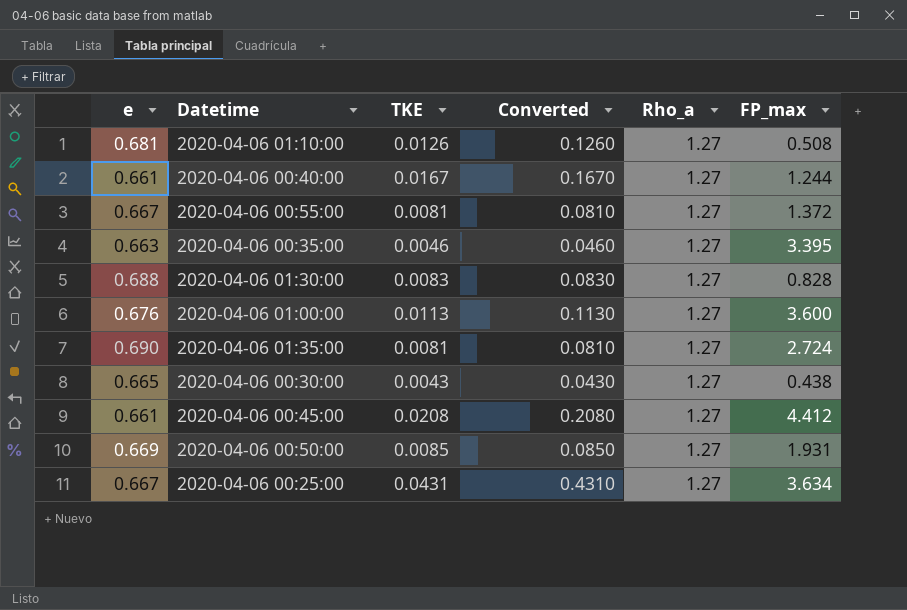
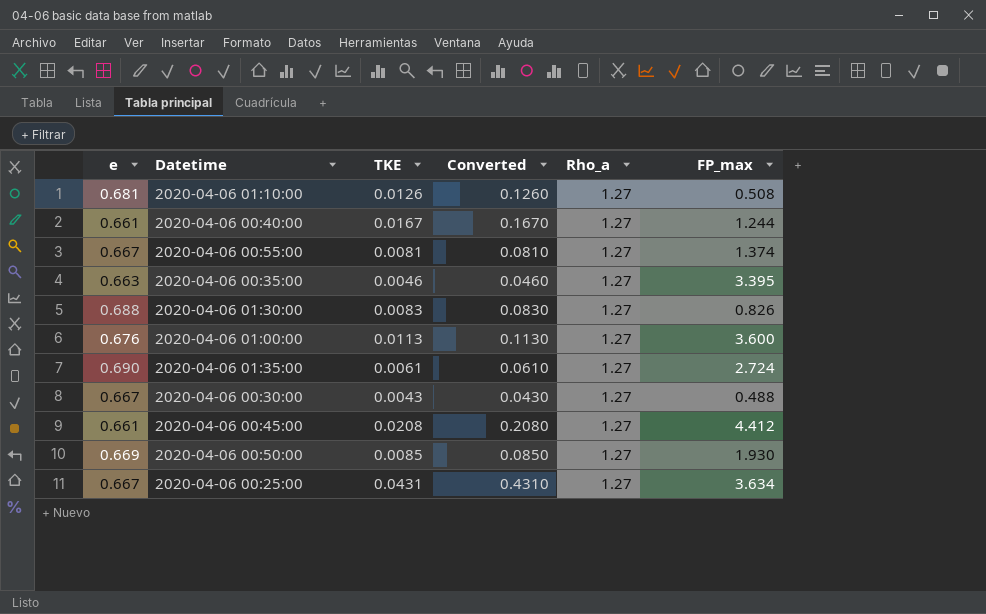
2020-04-06 00:55:00 | FP_max: 1.372 -> 1.374
2020-04-06 01:30:00 | FP_max: 0.828 -> 0.826
2020-04-06 01:35:00 | TKE: 0.0081 -> 0.0061
2020-04-06 01:35:00 | Converted: 0.0810 -> 0.0610
2020-04-06 00:30:00 | e: 0.665 -> 0.667
2020-04-06 00:30:00 | FP_max: 0.438 -> 0.488
2020-04-06 00:50:00 | FP_max: 1.931 -> 1.930

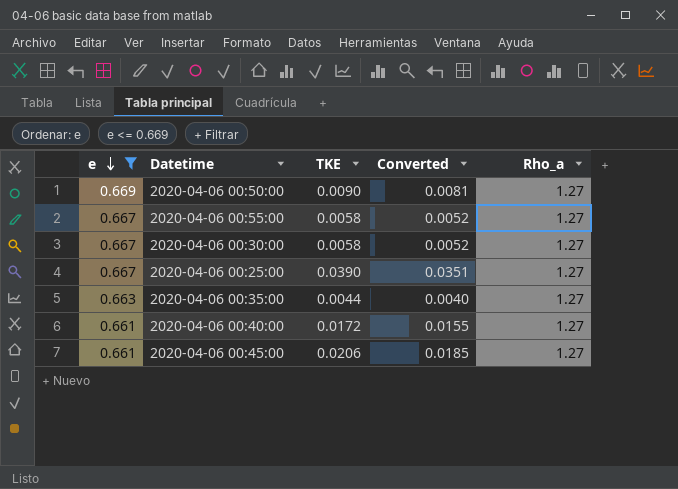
filter: none -> e <= 0.669
row order: none -> e descending
column FP_max | position: 6 -> none
column Converted | formula: [TKE] * 10 -> [TKE] * 0.9
2020-04-06 00:50:00 | TKE: 0.0085 -> 0.0090
2020-04-06 00:55:00 | TKE: 0.0081 -> 0.0058
2020-04-06 00:30:00 | TKE: 0.0043 -> 0.0058
2020-04-06 00:25:00 | TKE: 0.0431 -> 0.0390
2020-04-06 00:35:00 | TKE: 0.0046 -> 0.0044
2020-04-06 00:40:00 | TKE: 0.0167 -> 0.0172
2020-04-06 00:45:00 | TKE: 0.0208 -> 0.0206

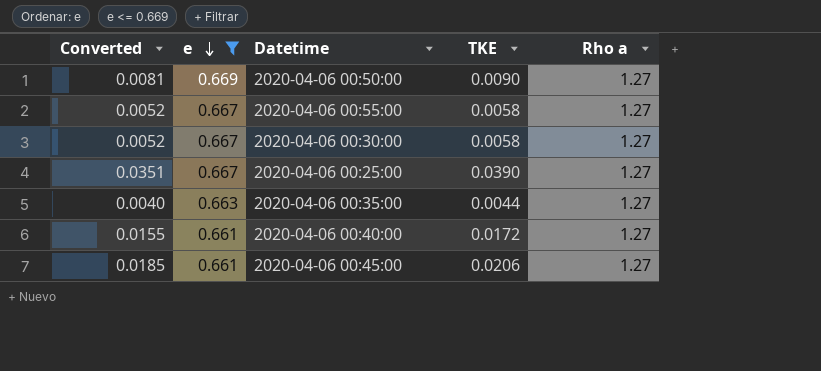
column Converted | position: 4 -> 1
column name: Rho_a -> Rho a

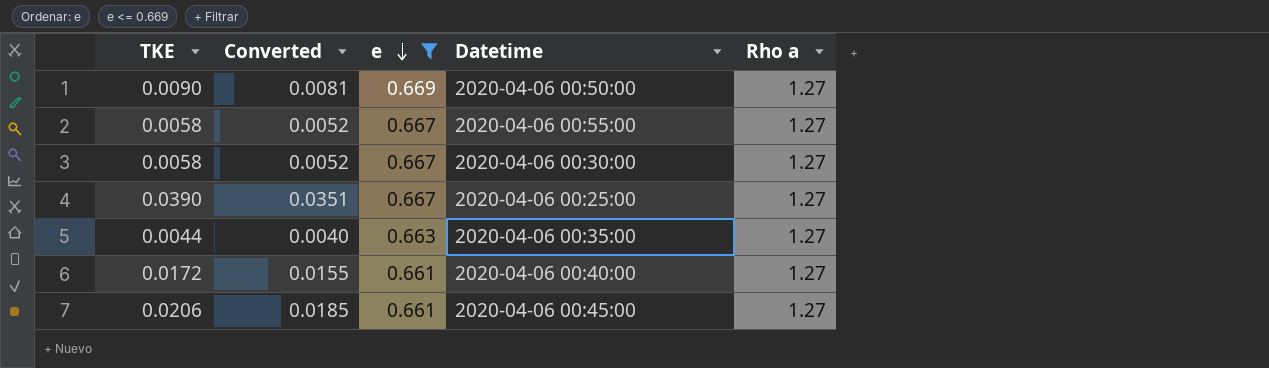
column TKE | position: 4 -> 1

